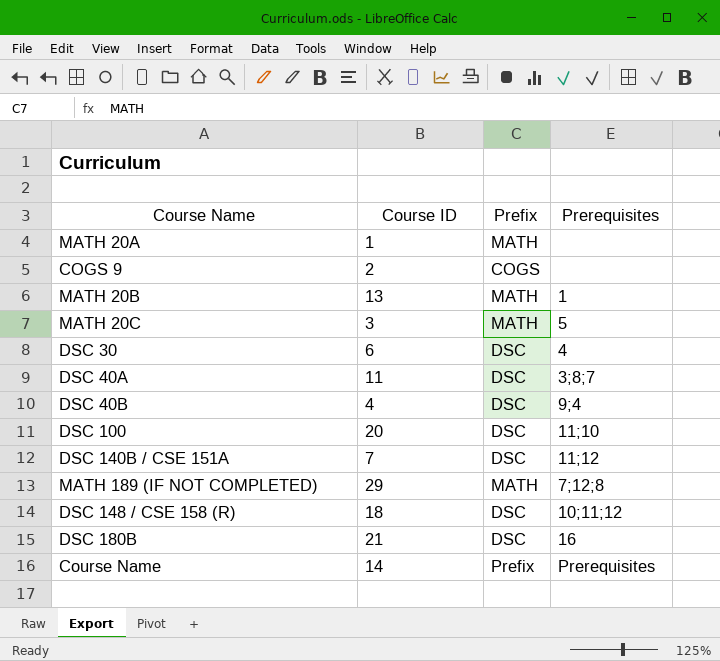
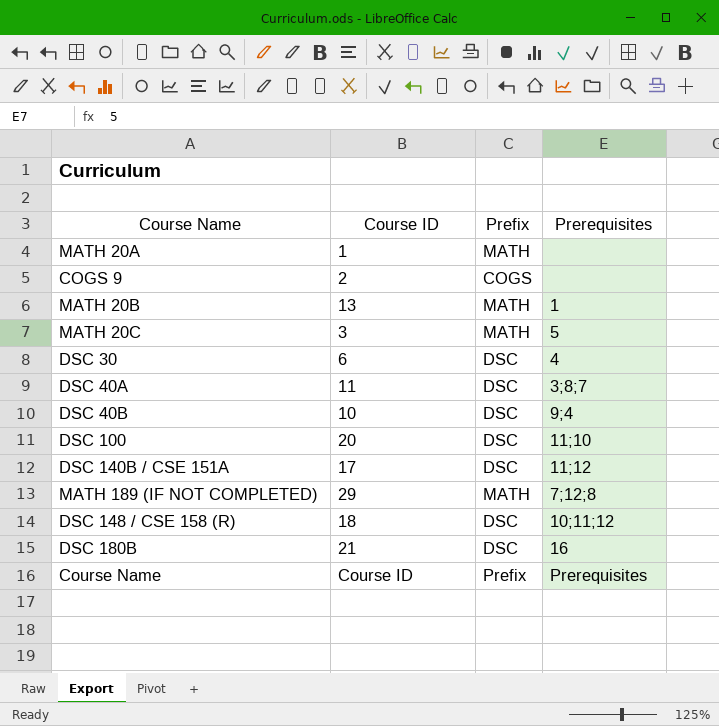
DSC 40B | Course ID: 4 -> 10
DSC 140B / CSE 151A | Course ID: 7 -> 17
Course Name | Course ID: 14 -> Course ID

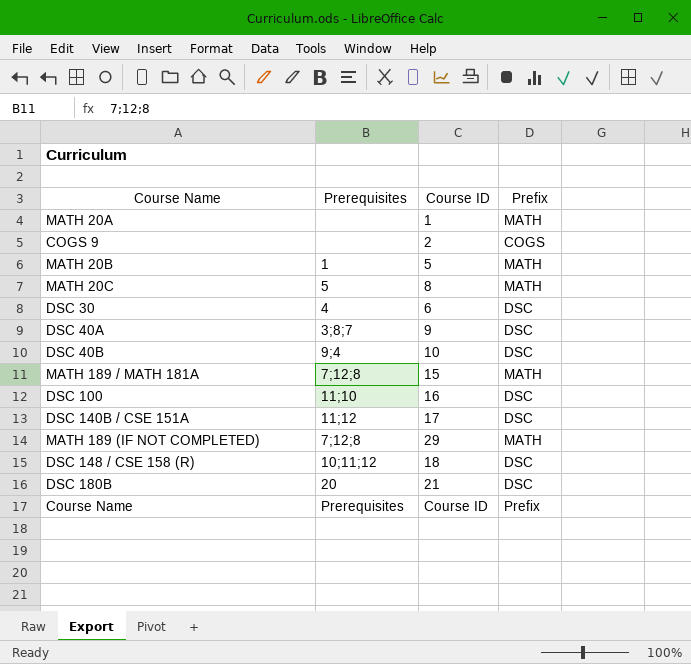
column Prerequisites | position: 4 -> 2
MATH 20B | Course ID: 13 -> 5
MATH 20C | Course ID: 3 -> 8
DSC 40A | Course ID: 11 -> 9
row MATH 189 / MATH 181A: none -> 7;12;8 | 15 | MATH
DSC 100 | Course ID: 20 -> 16
DSC 180B | Prerequisites: 16 -> 20

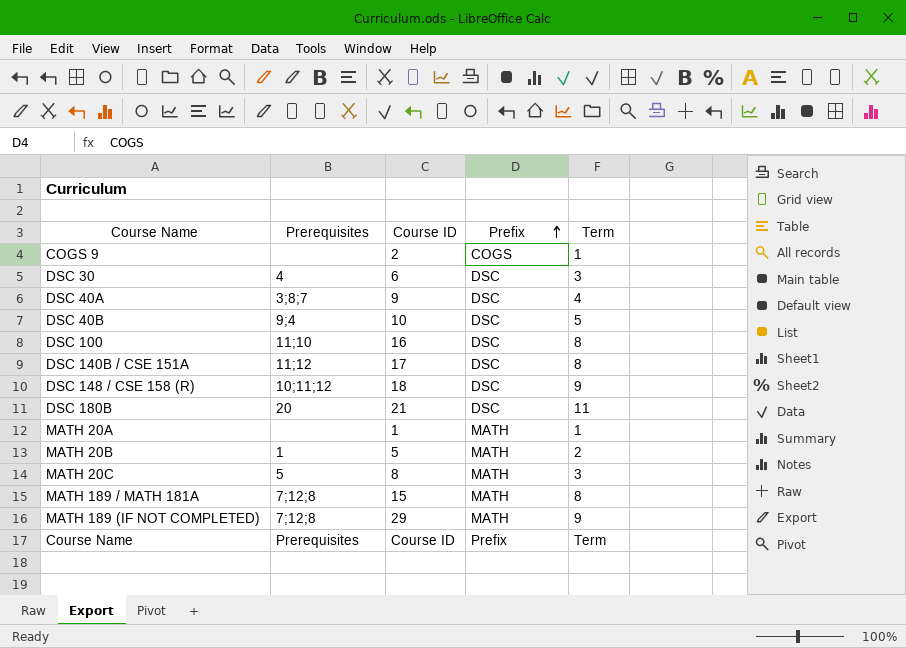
row order: none -> Prefix ascending
column Term | position: none -> 5

